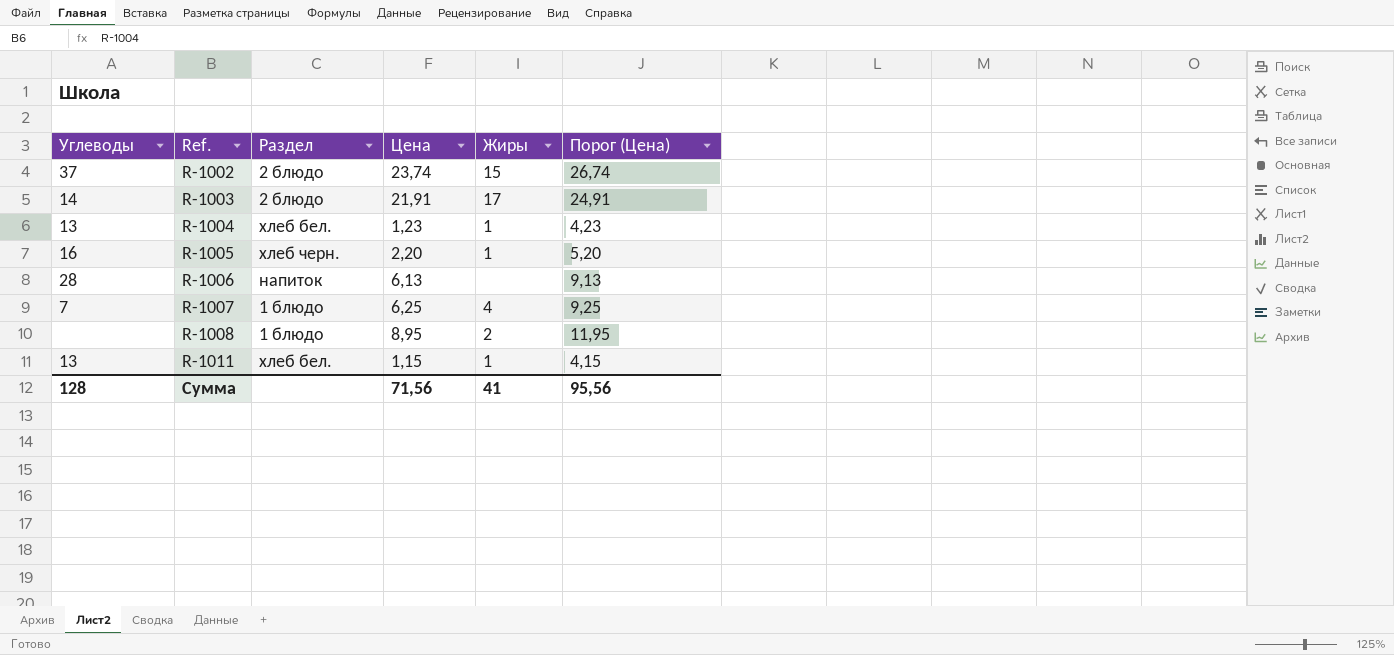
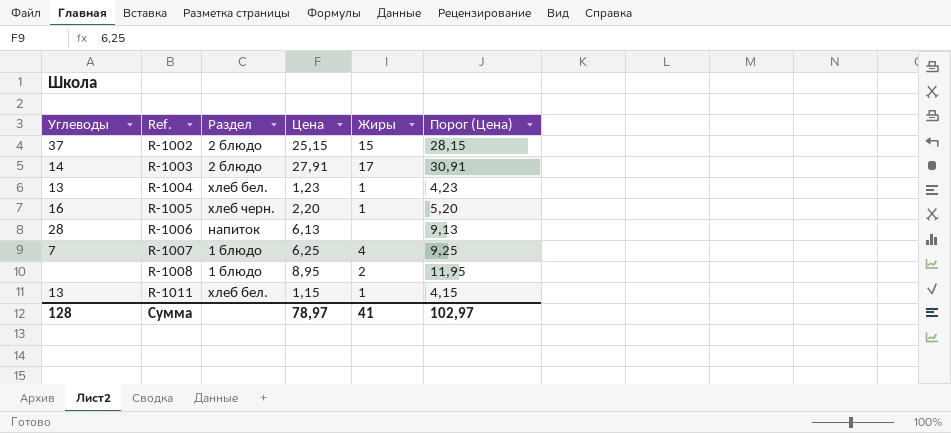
R-1002 | Цена: 23,74 -> 25,15
R-1002 | Порог (Цена): 26,74 -> 28,15
R-1003 | Цена: 21,91 -> 27,91
R-1003 | Порог (Цена): 24,91 -> 30,91
Сумма | Цена: 71,56 -> 78,97
Сумма | Порог (Цена): 95,56 -> 102,97

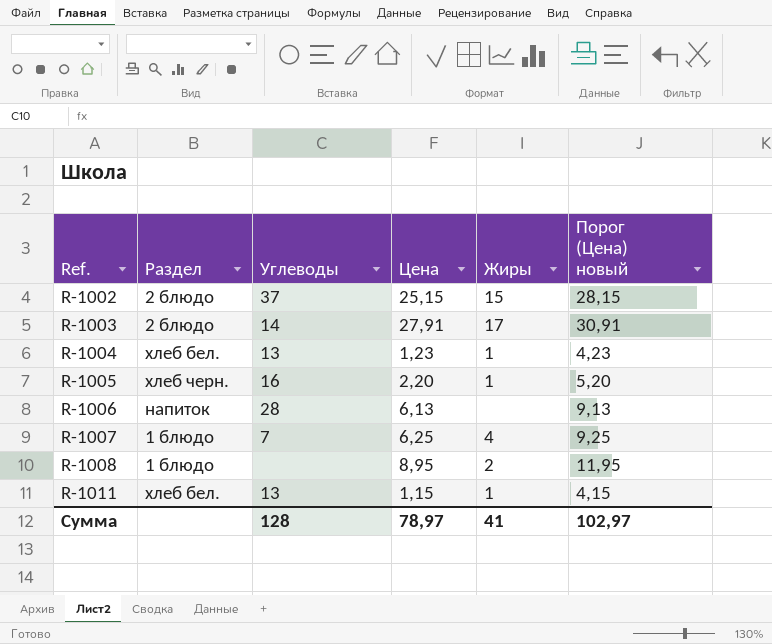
column Углеводы | position: 1 -> 3
column name: Порог (Цена) -> Порог (Цена) новый

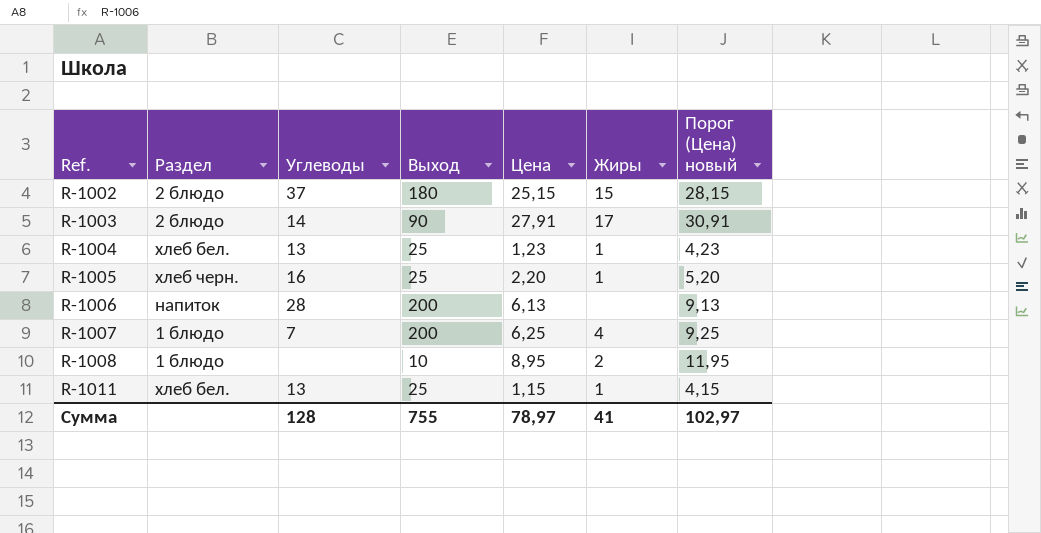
column Выход | position: none -> 4

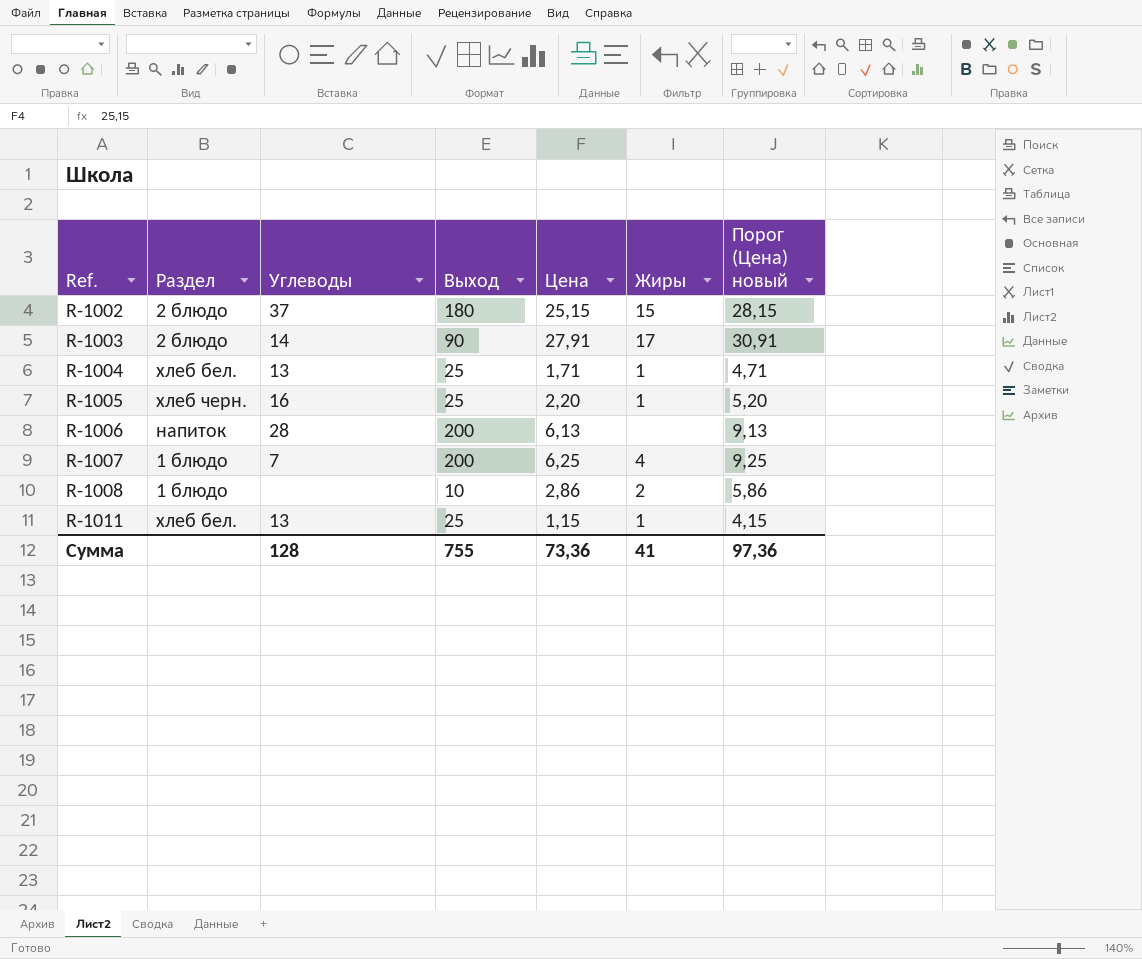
R-1004 | Цена: 1,23 -> 1,71
R-1004 | Порог (Цена) новый: 4,23 -> 4,71
R-1008 | Цена: 8,95 -> 2,86
R-1008 | Порог (Цена) новый: 11,95 -> 5,86
Сумма | Цена: 78,97 -> 73,36
Сумма | Порог (Цена) новый: 102,97 -> 97,36

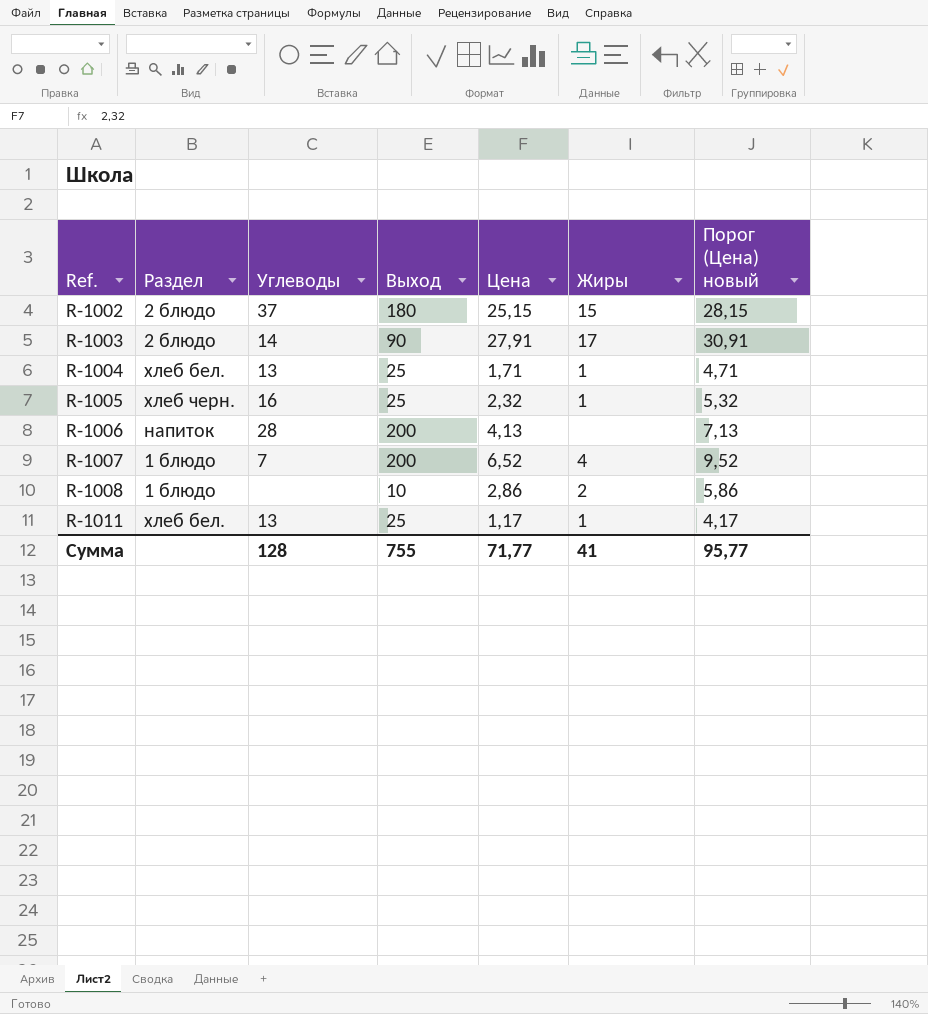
R-1005 | Цена: 2,20 -> 2,32
R-1005 | Порог (Цена) новый: 5,20 -> 5,32
R-1006 | Цена: 6,13 -> 4,13
R-1006 | Порог (Цена) новый: 9,13 -> 7,13
R-1007 | Цена: 6,25 -> 6,52
R-1007 | Порог (Цена) новый: 9,25 -> 9,52
R-1011 | Цена: 1,15 -> 1,17
R-1011 | Порог (Цена) новый: 4,15 -> 4,17
Сумма | Цена: 73,36 -> 71,77
Сумма | Порог (Цена) новый: 97,36 -> 95,77

